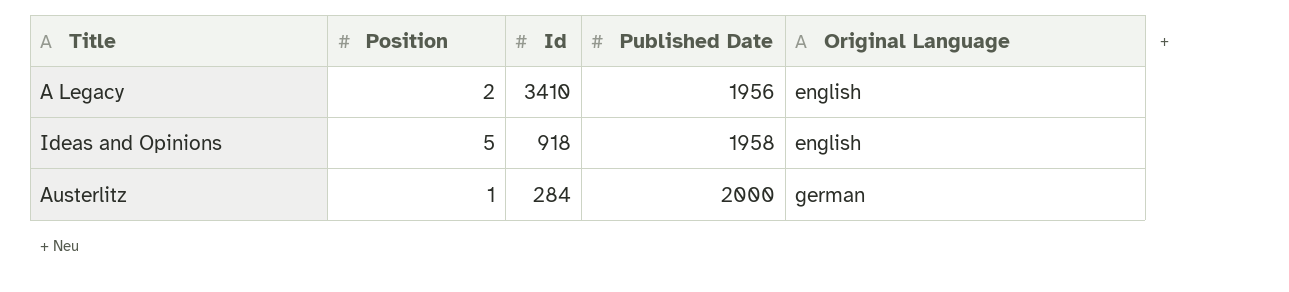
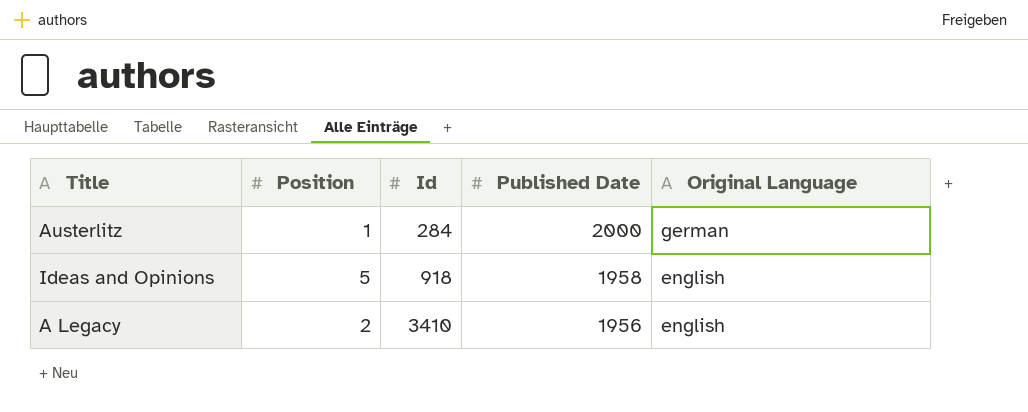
row order: Id descending -> Id ascending

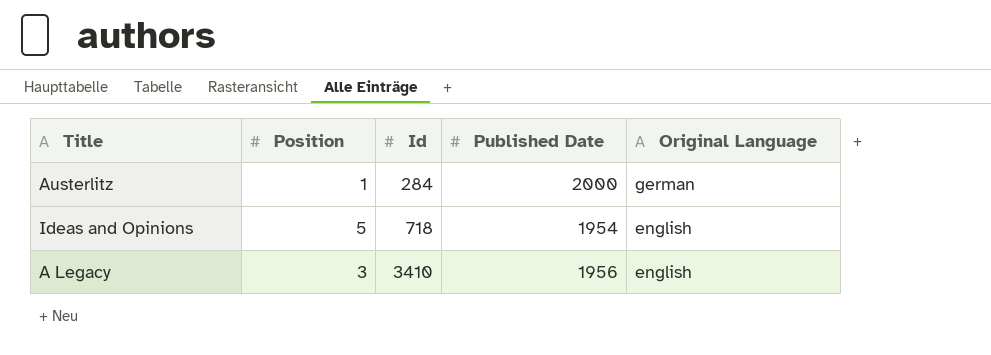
Ideas and Opinions | Id: 918 -> 718
Ideas and Opinions | Published Date: 1958 -> 1954
A Legacy | Position: 2 -> 3

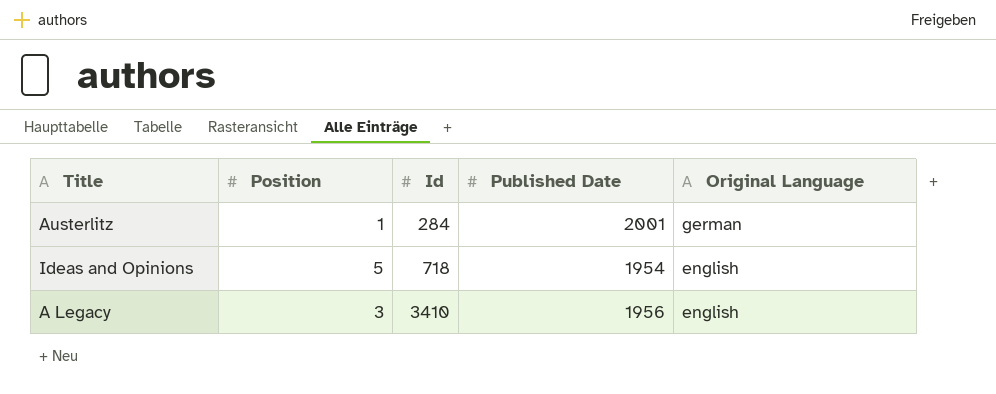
Austerlitz | Published Date: 2000 -> 2001

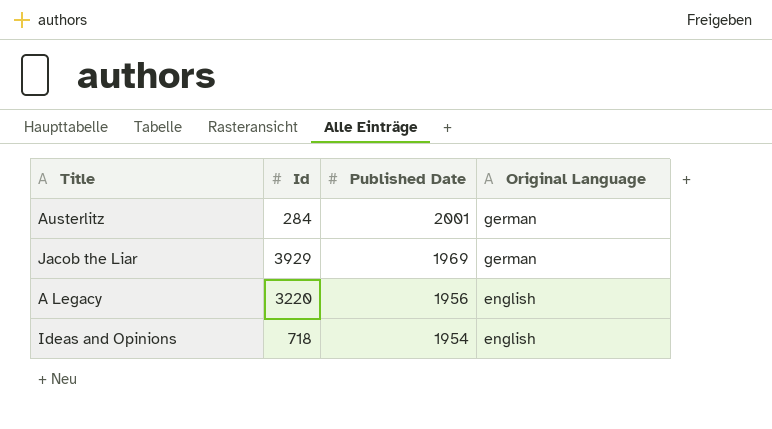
row order: Id ascending -> Published Date descending
column Position | position: 2 -> none
row Jacob the Liar: none -> 3929 | 1969 | german
A Legacy | Id: 3410 -> 3220

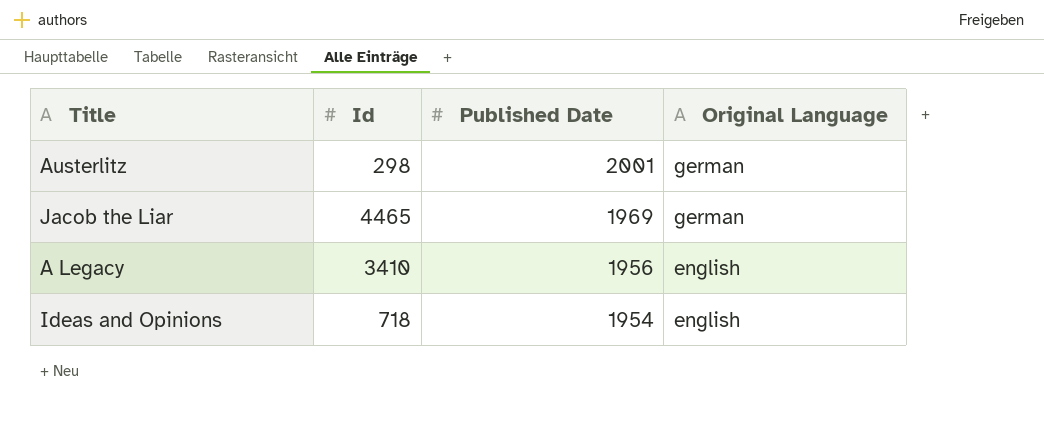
Austerlitz | Id: 284 -> 298
Jacob the Liar | Id: 3929 -> 4465
A Legacy | Id: 3220 -> 3410

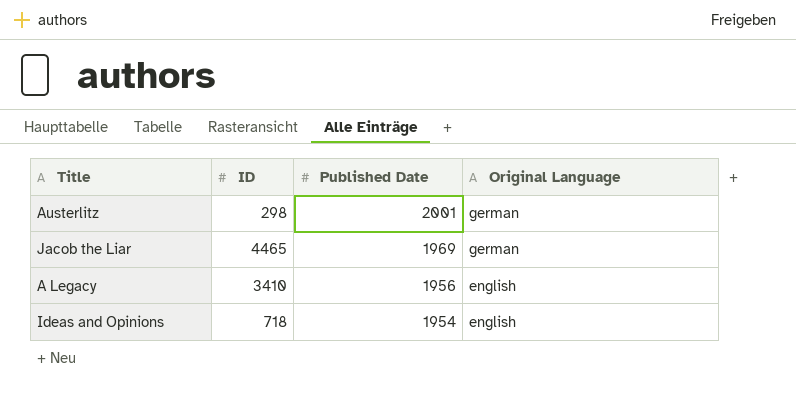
column name: Id -> ID

